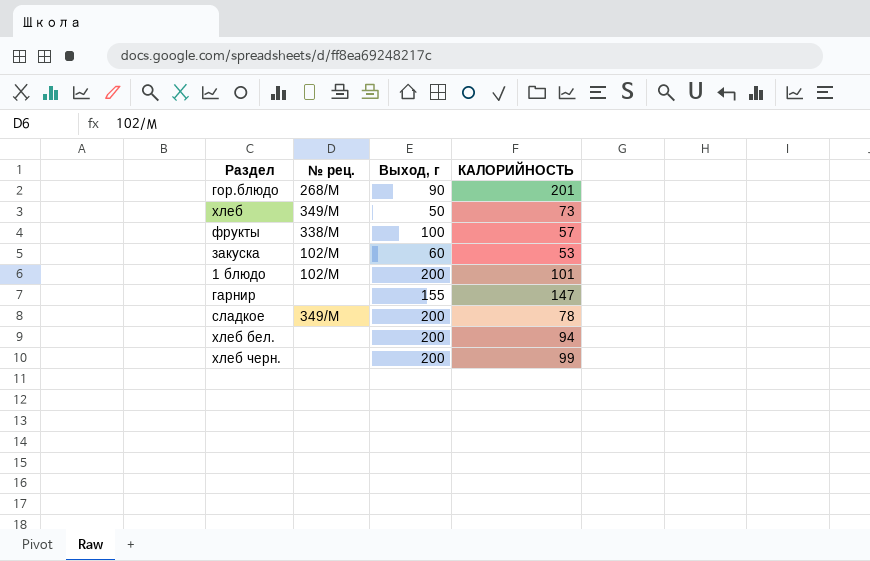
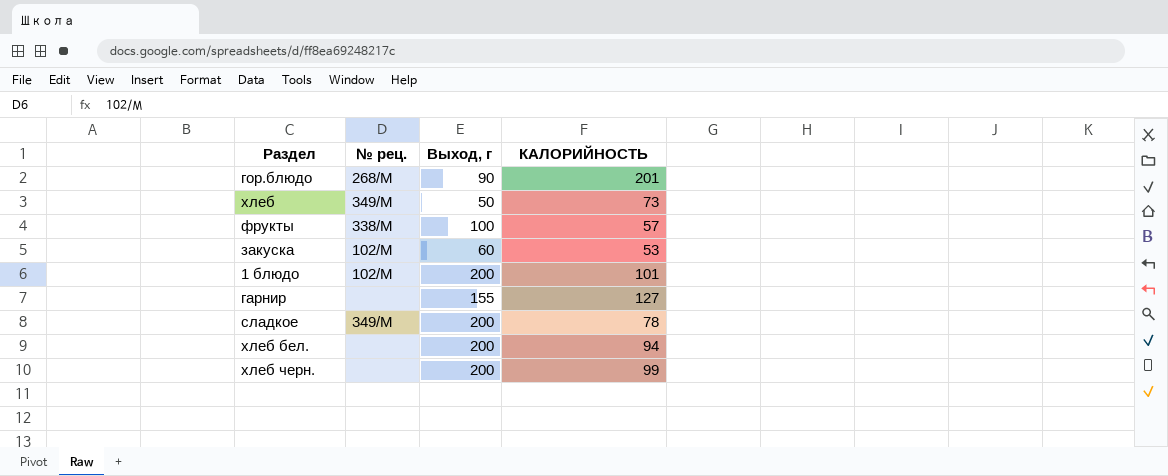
гарнир | КАЛОРИЙНОСТЬ: 147 -> 127

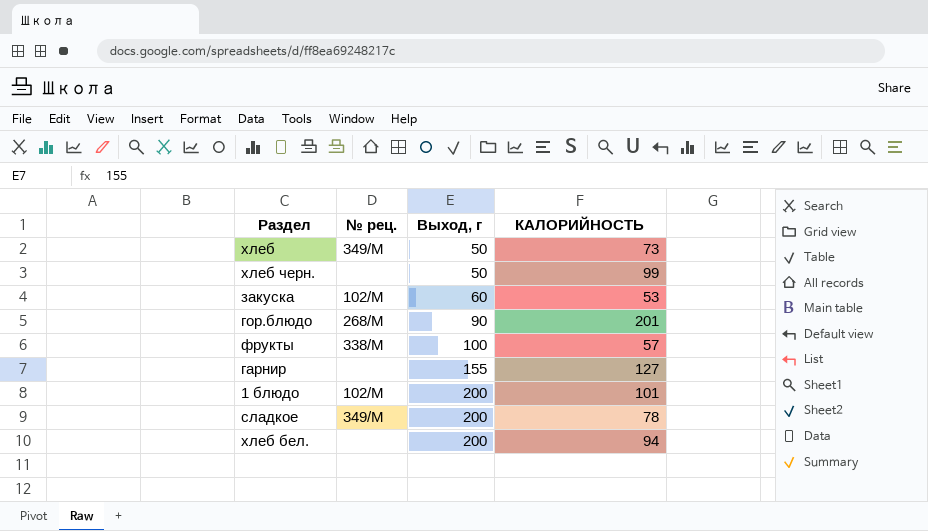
row order: none -> Выход, г ascending
хлеб черн. | Выход, г: 200 -> 50

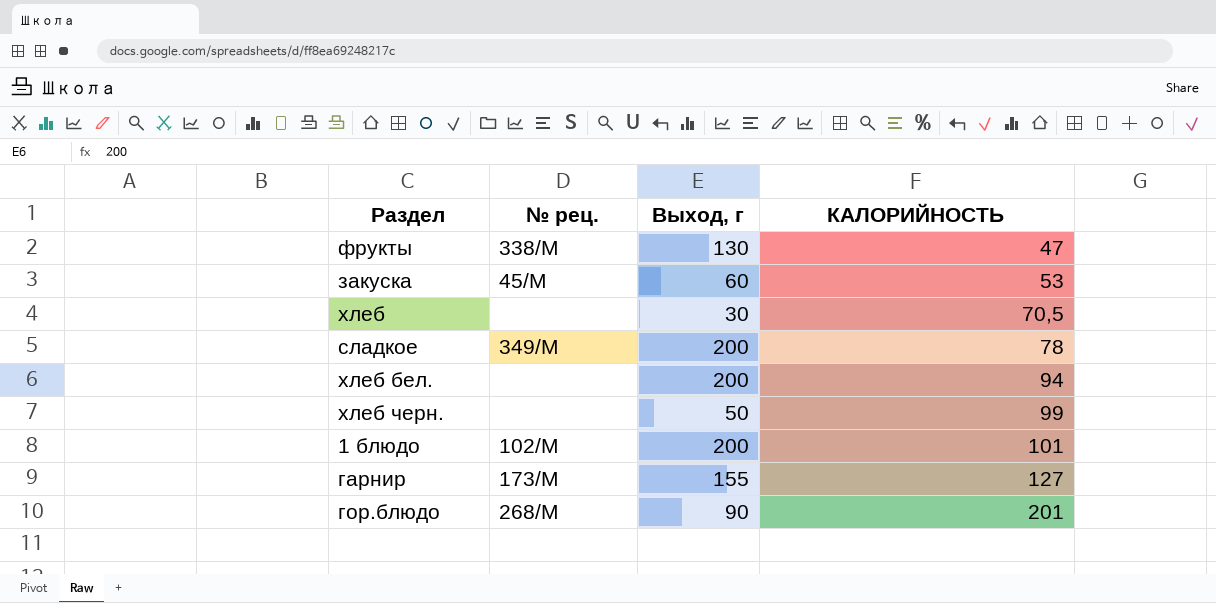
row order: Выход, г ascending -> КАЛОРИЙНОСТЬ ascending
фрукты | Выход, г: 100 -> 130
фрукты | КАЛОРИЙНОСТЬ: 57 -> 47
закуска | № рец.: 102/М -> 45/М
хлеб | № рец.: 349/М -> none
хлеб | Выход, г: 50 -> 30
хлеб | КАЛОРИЙНОСТЬ: 73 -> 70,5
гарнир | № рец.: none -> 173/М

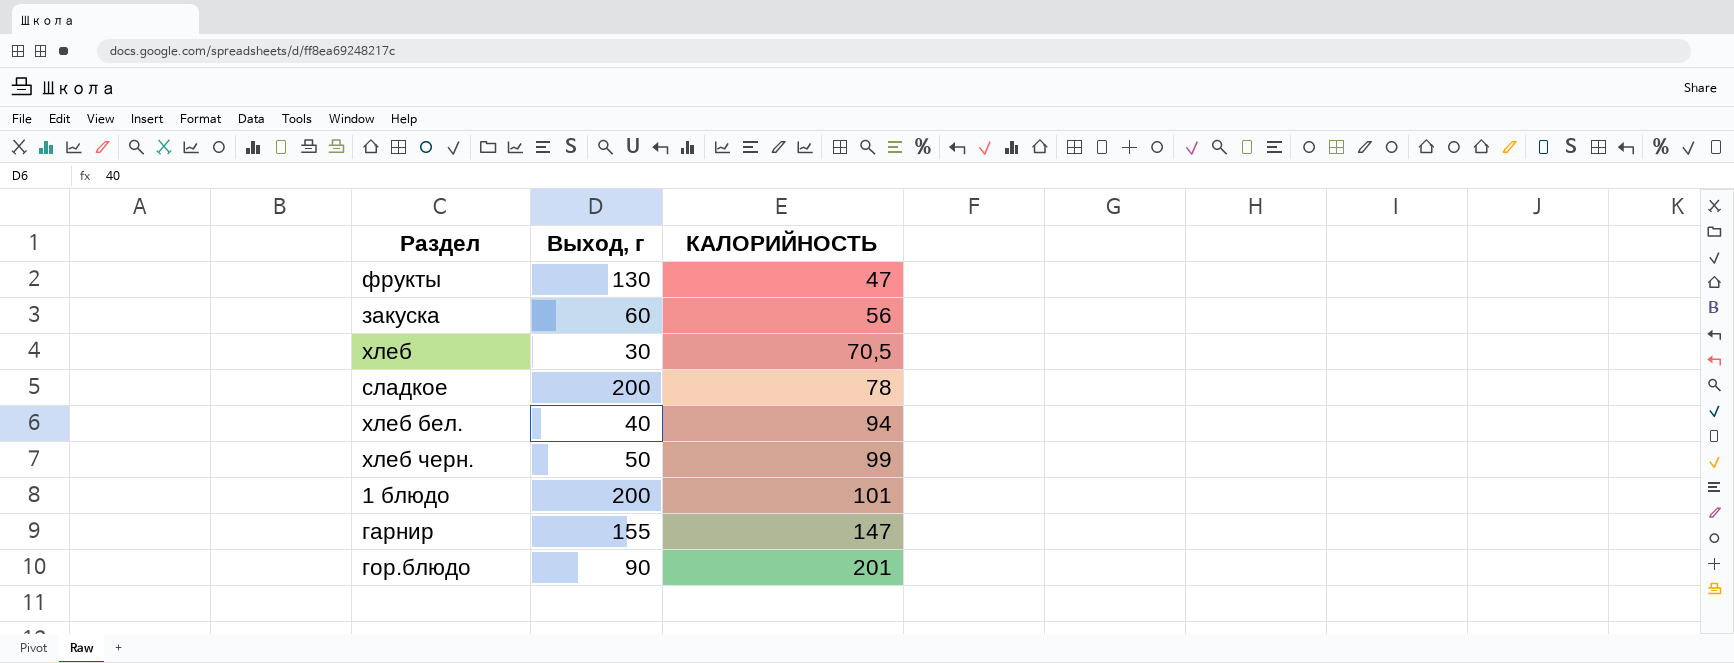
column № рец. | position: 2 -> none
закуска | КАЛОРИЙНОСТЬ: 53 -> 56
хлеб бел. | Выход, г: 200 -> 40
гарнир | КАЛОРИЙНОСТЬ: 127 -> 147

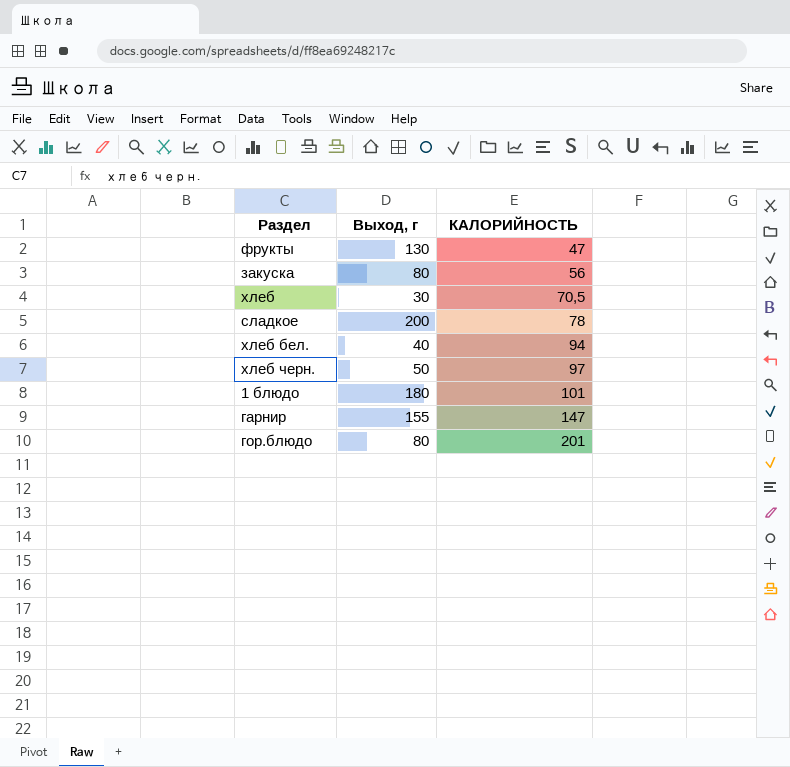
закуска | Выход, г: 60 -> 80
хлеб черн. | КАЛОРИЙНОСТЬ: 99 -> 97
1 блюдо | Выход, г: 200 -> 180
гор.блюдо | Выход, г: 90 -> 80

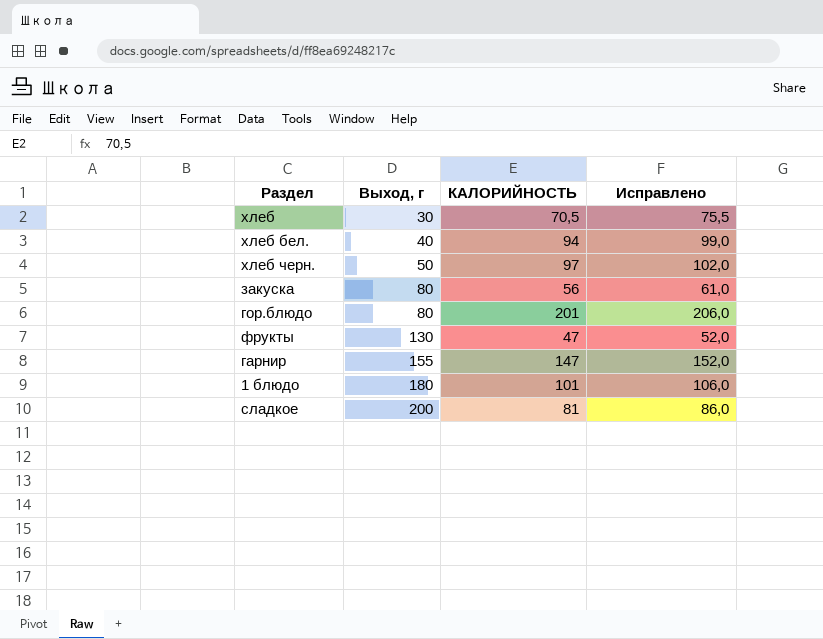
row order: КАЛОРИЙНОСТЬ ascending -> Выход, г ascending
column Исправлено | formula: none -> [КАЛОРИЙНОСТЬ] + 5
сладкое | КАЛОРИЙНОСТЬ: 78 -> 81

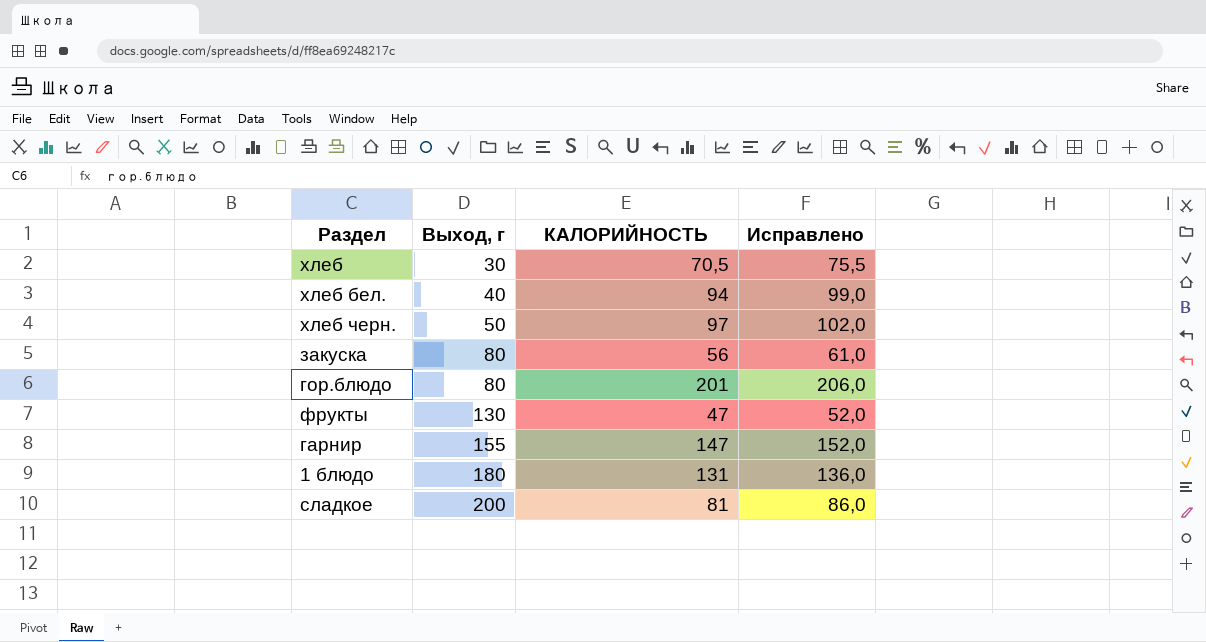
1 блюдо | КАЛОРИЙНОСТЬ: 101 -> 131
1 блюдо | Исправлено: 106,0 -> 136,0

